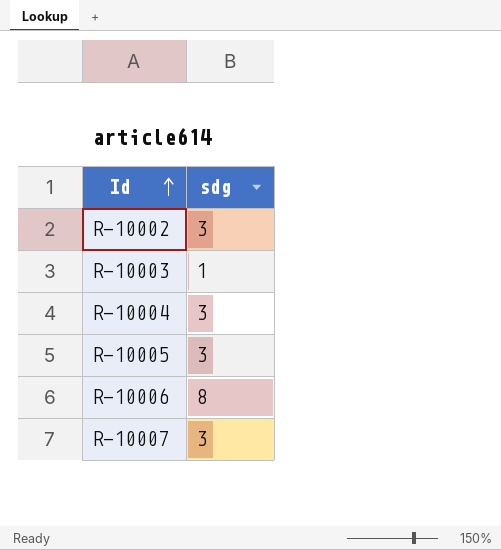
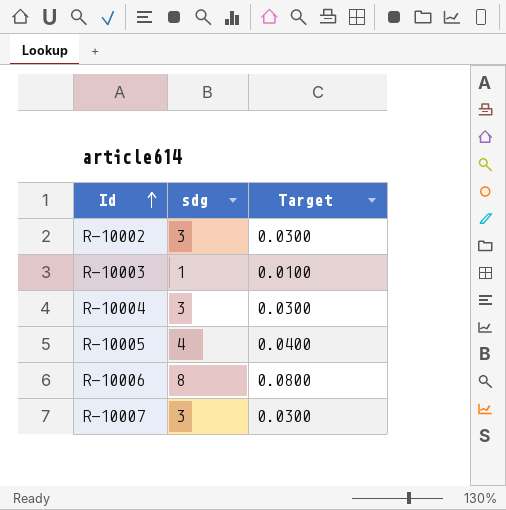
column Target | formula: none -> [sdg] * 0.01
R-10005 | sdg: 3 -> 4

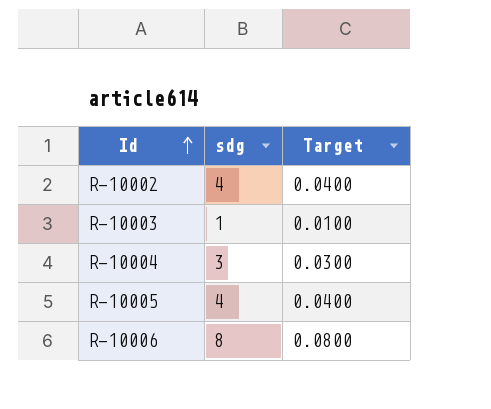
row R-10007: 3 | 0.0300 -> none
R-10002 | sdg: 3 -> 4
R-10002 | Target: 0.0300 -> 0.0400

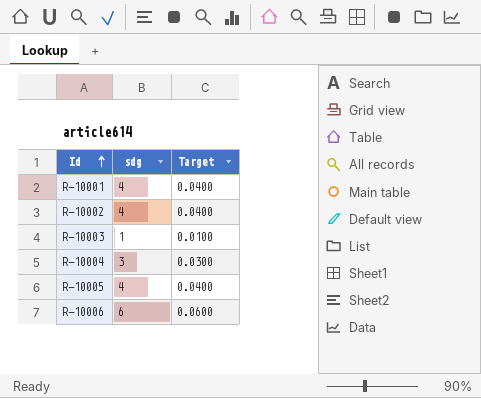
row R-10001: none -> 4 | 0.0400
R-10006 | sdg: 8 -> 6
R-10006 | Target: 0.0800 -> 0.0600

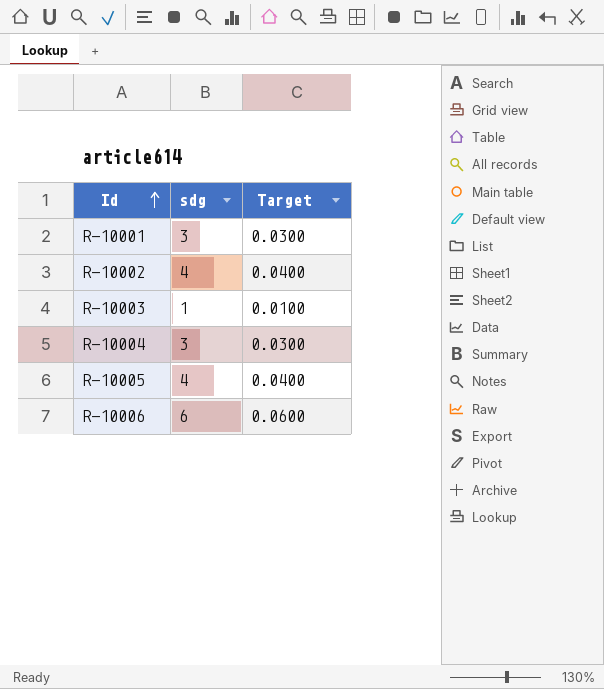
R-10001 | sdg: 4 -> 3
R-10001 | Target: 0.0400 -> 0.0300

